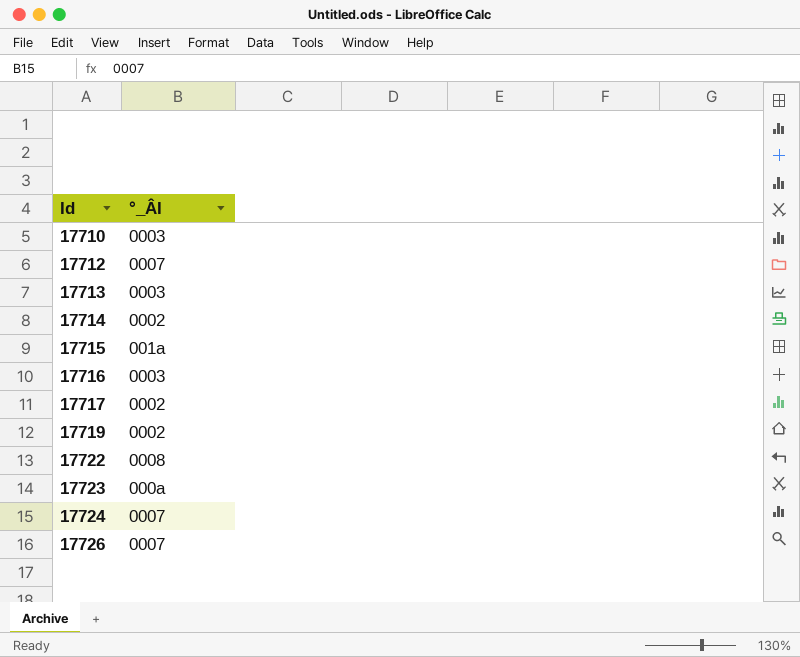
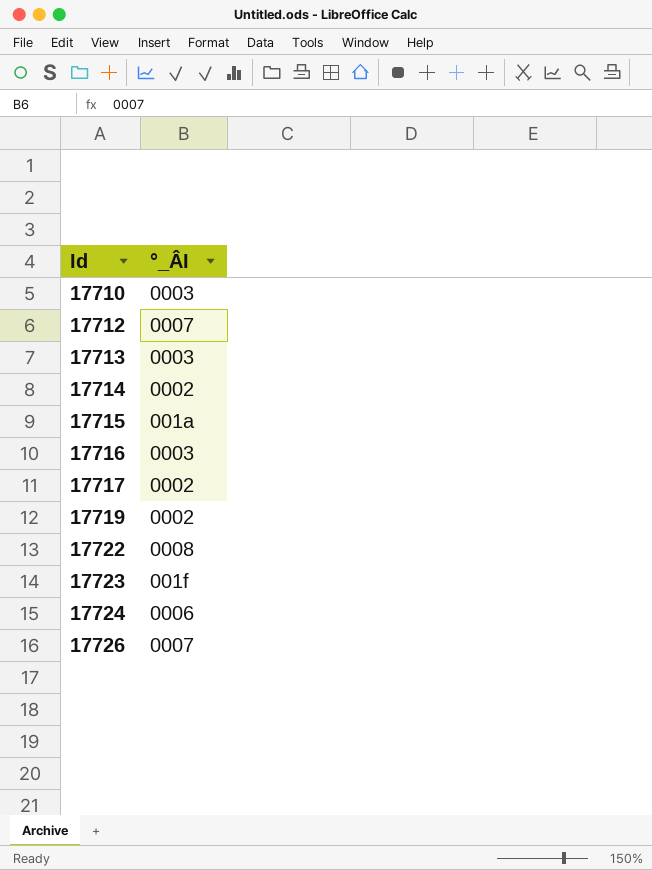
17723 | °_ÂI: 000a -> 001f
17724 | °_ÂI: 0007 -> 0006

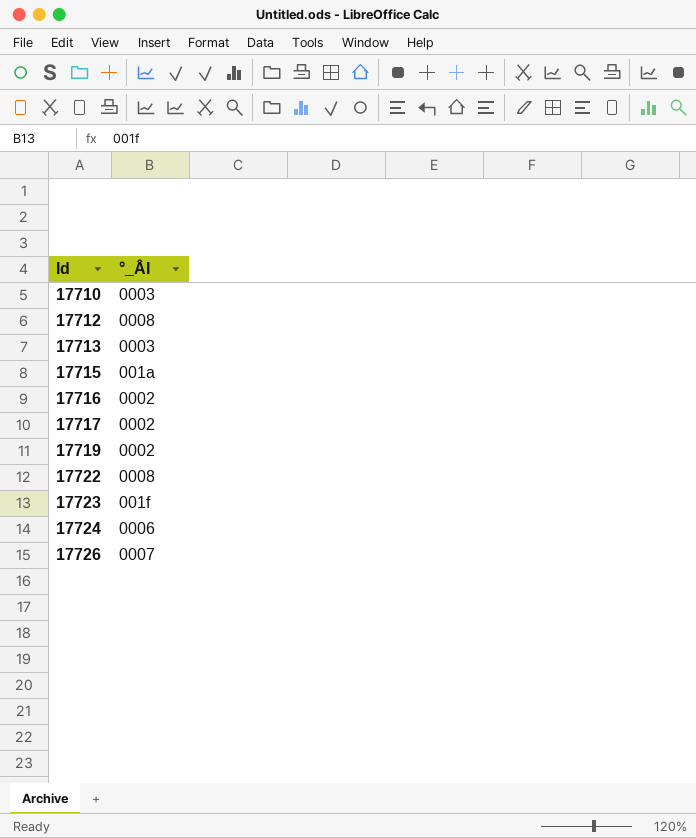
row 17714: 0002 -> none
17712 | °_ÂI: 0007 -> 0008
17716 | °_ÂI: 0003 -> 0002

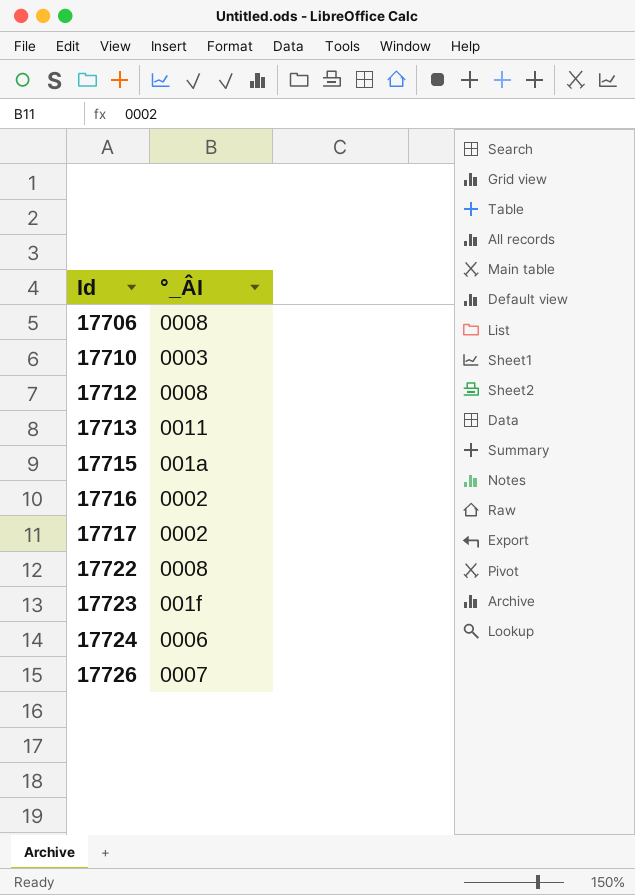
row 17719: 0002 -> none
row 17706: none -> 0008
17713 | °_ÂI: 0003 -> 0011

